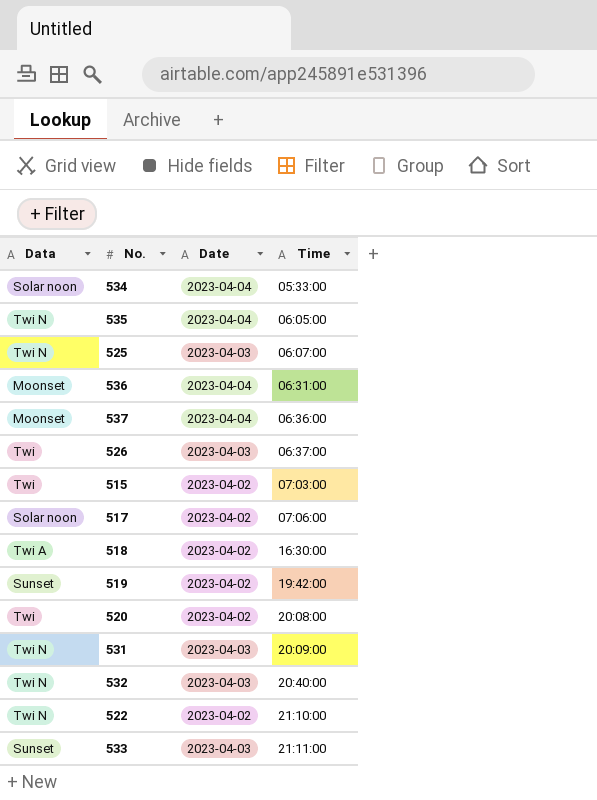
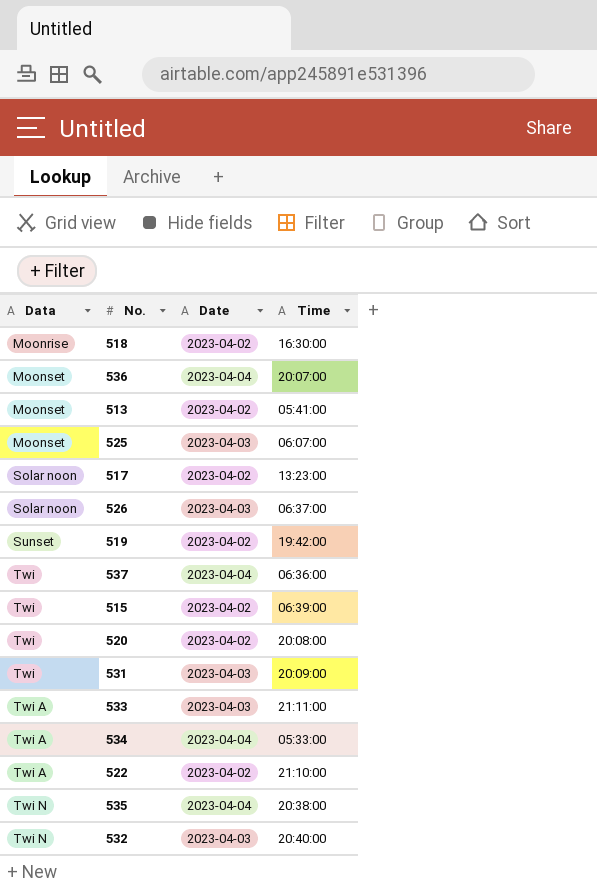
row order: Time ascending -> Data ascending
518 | Data: Twi A -> Moonrise
536 | Time: 06:31:00 -> 20:07:00
row 513: none -> Moonset | 2023-04-02 | 05:41:00
525 | Data: Twi N -> Moonset
517 | Time: 07:06:00 -> 13:23:00
526 | Data: Twi -> Solar noon
537 | Data: Moonset -> Twi
515 | Time: 07:03:00 -> 06:39:00
531 | Data: Twi N -> Twi
533 | Data: Sunset -> Twi A
534 | Data: Solar noon -> Twi A
522 | Data: Twi N -> Twi A
535 | Time: 06:05:00 -> 20:38:00

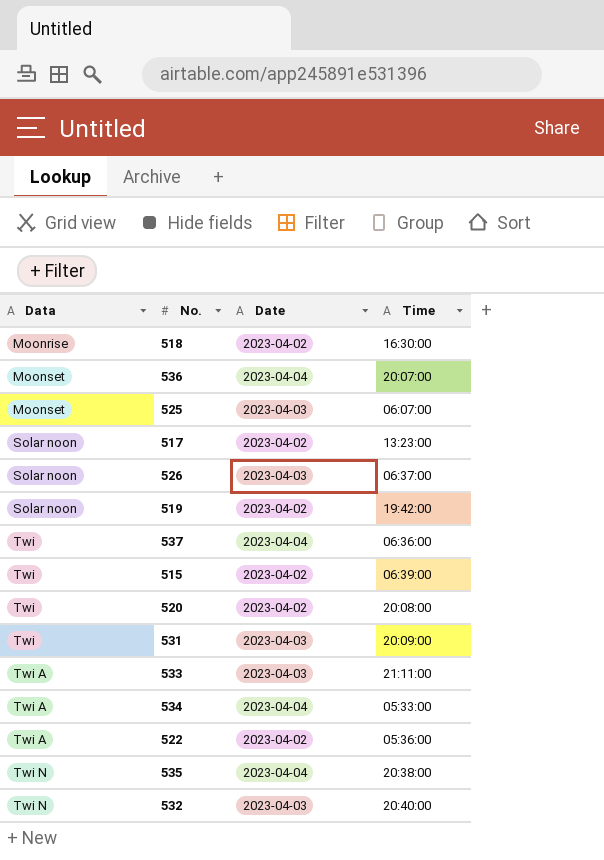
row 513: Moonset | 2023-04-02 | 05:41:00 -> none
519 | Data: Sunset -> Solar noon
522 | Time: 21:10:00 -> 05:36:00

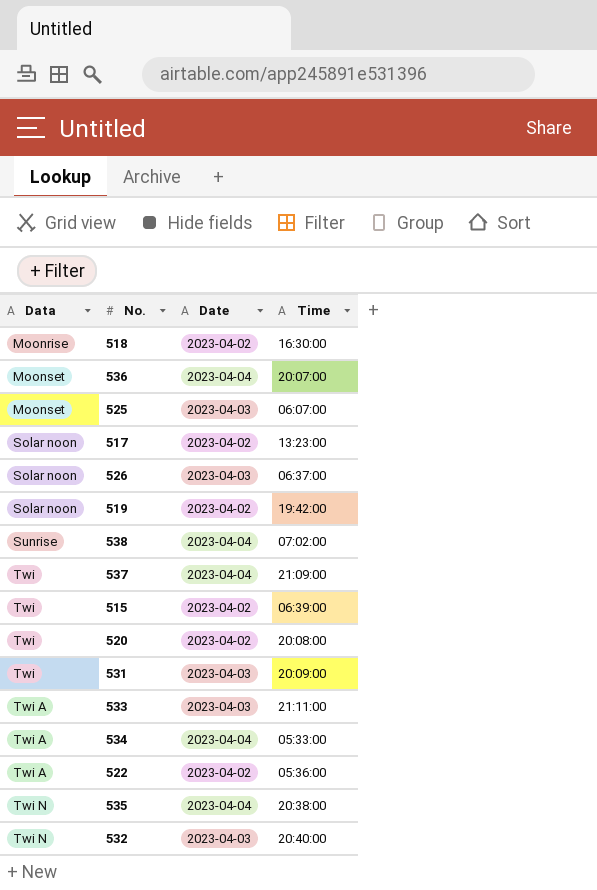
row 538: none -> Sunrise | 2023-04-04 | 07:02:00
537 | Time: 06:36:00 -> 21:09:00

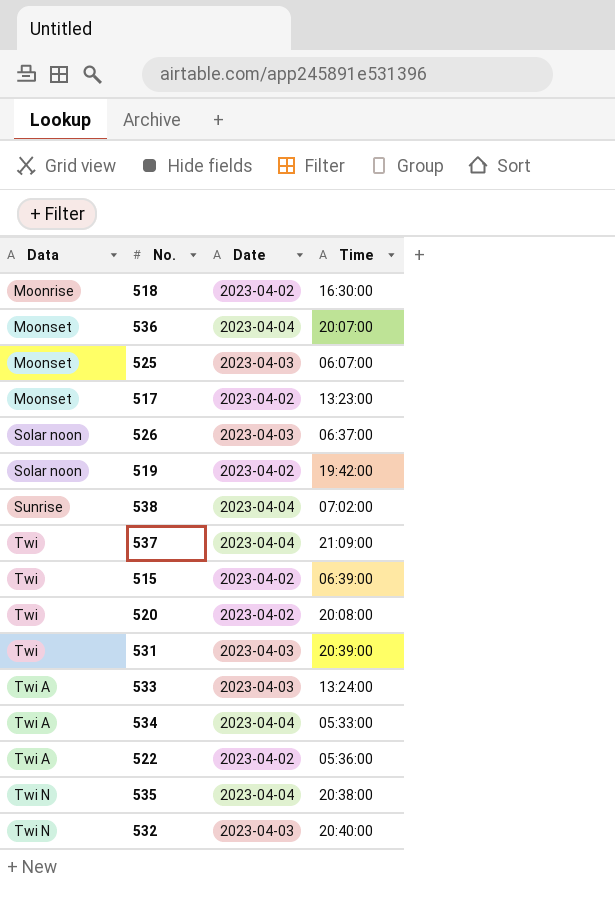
517 | Data: Solar noon -> Moonset
531 | Time: 20:09:00 -> 20:39:00
533 | Time: 21:11:00 -> 13:24:00

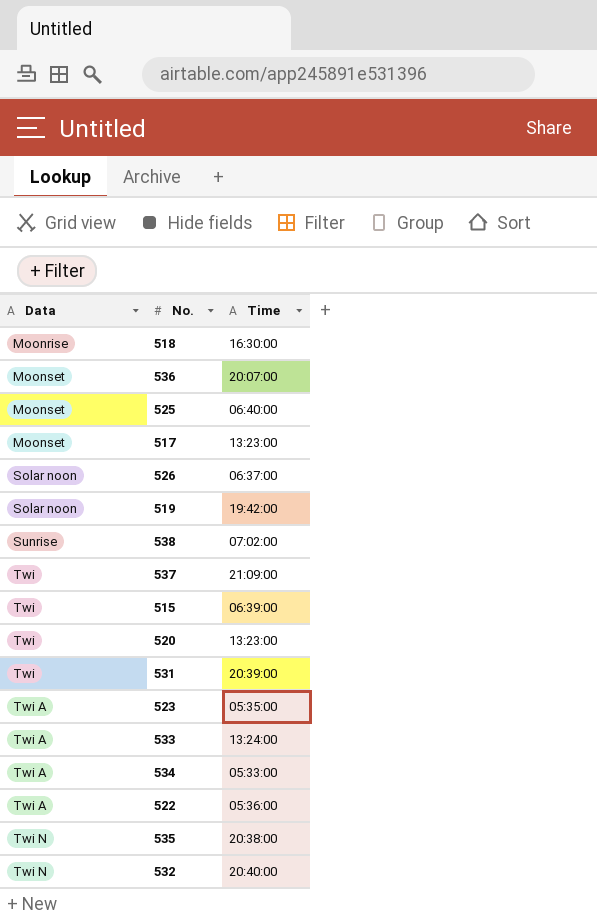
column Date | position: 3 -> none
525 | Time: 06:07:00 -> 06:40:00
520 | Time: 20:08:00 -> 13:23:00
row 523: none -> Twi A | 05:35:00

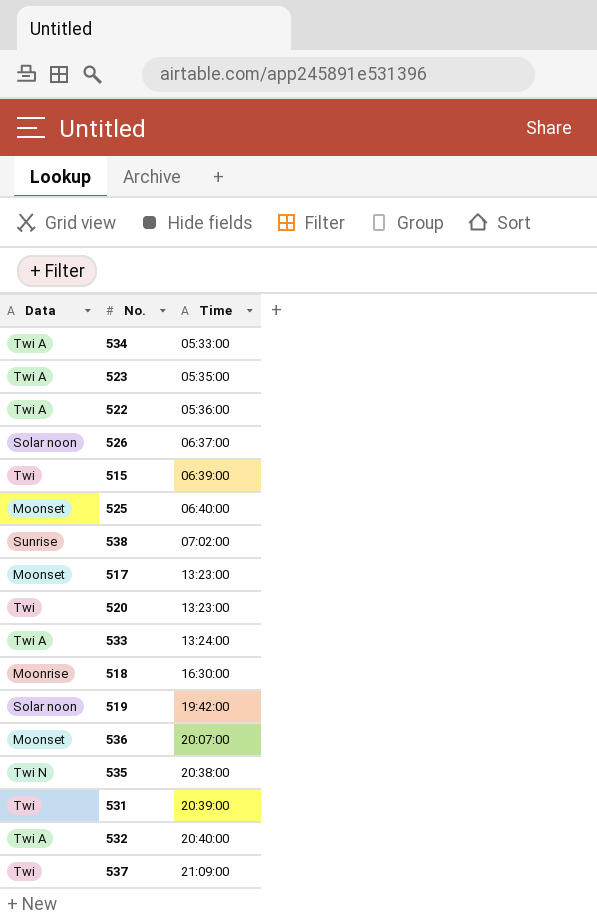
row order: Data ascending -> Time ascending
532 | Data: Twi N -> Twi A

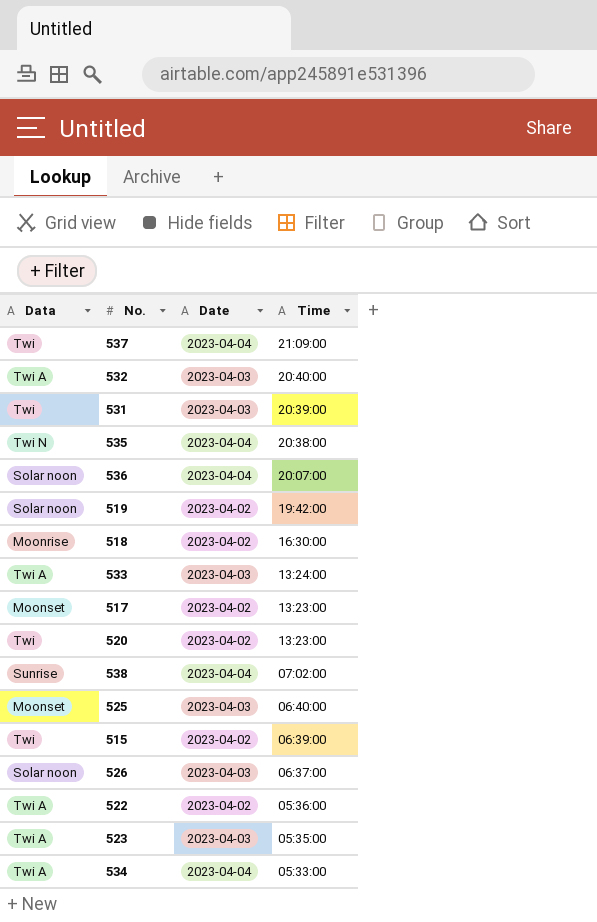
row order: Time ascending -> Time descending
column Date | position: none -> 3
536 | Data: Moonset -> Solar noon

